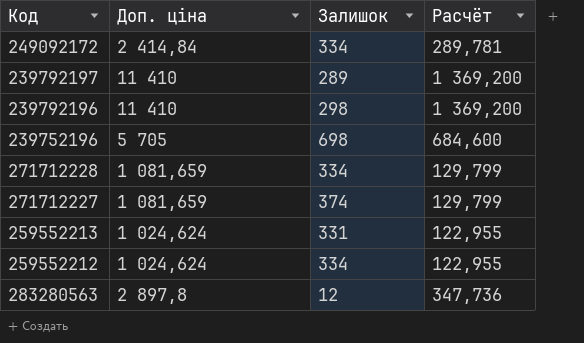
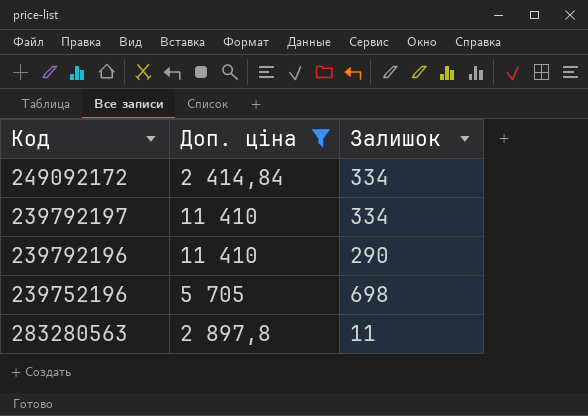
filter: none -> Доп. ціна >= 2 414,84
column Расчёт | formula: [Доп. ціна] * 0,12 -> none
239792197 | Залишок: 289 -> 334
239792196 | Залишок: 298 -> 290
283280563 | Залишок: 12 -> 11

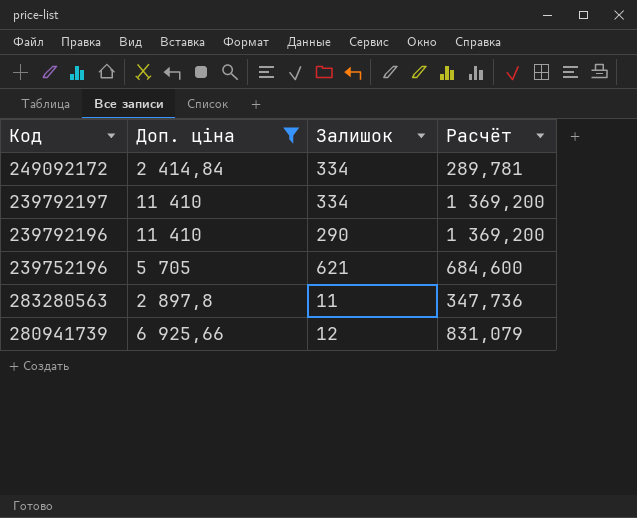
column Расчёт | formula: none -> [Доп. ціна] * 0,12
239752196 | Залишок: 698 -> 621
row 280941739: none -> 6 925,66 | 12 | 831,079

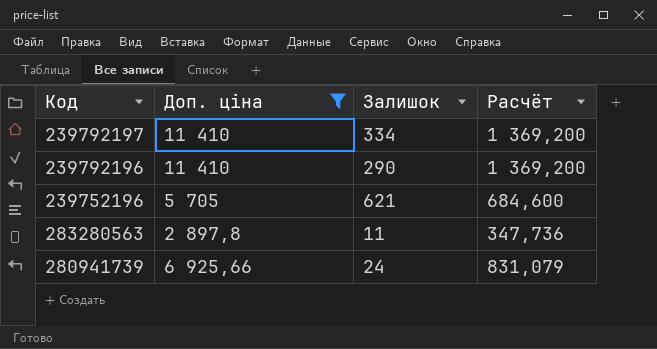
row 249092172: 2 414,84 | 334 | 289,781 -> none
280941739 | Залишок: 12 -> 24

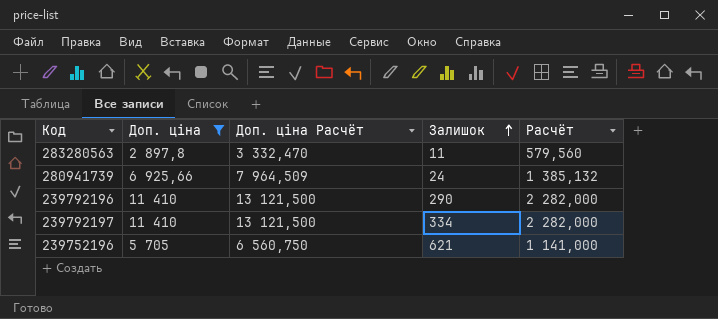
row order: none -> Залишок ascending
column Доп. ціна Расчёт | formula: none -> [Доп. ціна] * 1,15
column Расчёт | formula: [Доп. ціна] * 0,12 -> [Доп. ціна] * 0,2

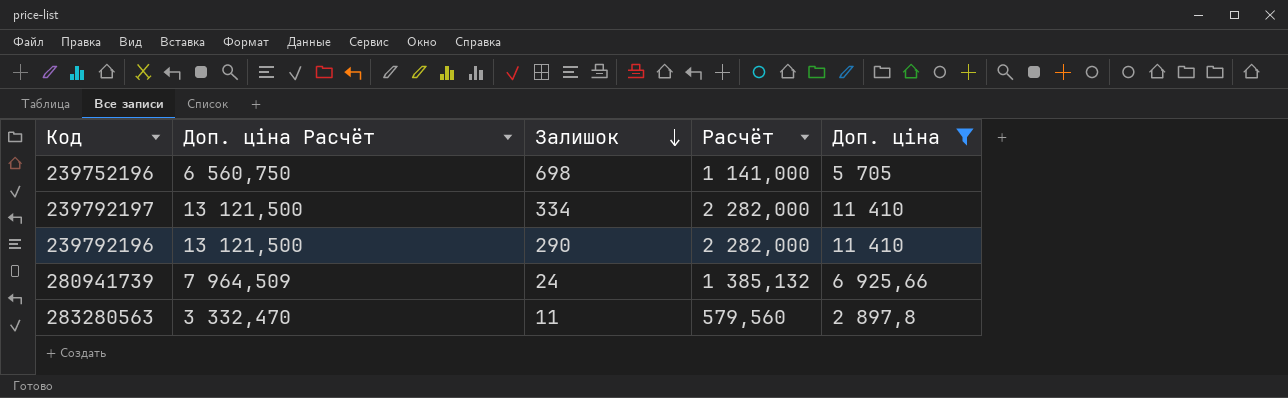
row order: Залишок ascending -> Залишок descending
column Доп. ціна | position: 2 -> 5
239752196 | Залишок: 621 -> 698

